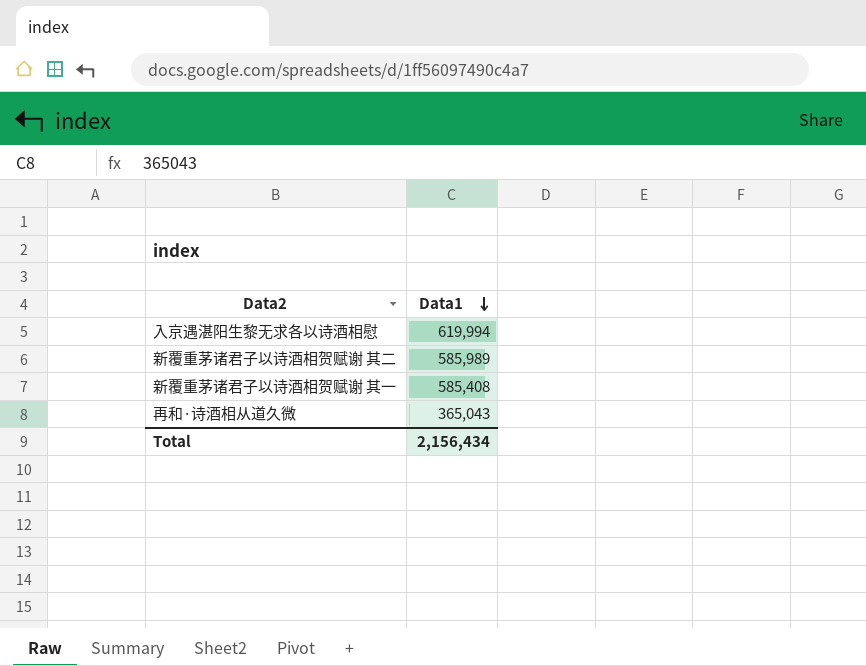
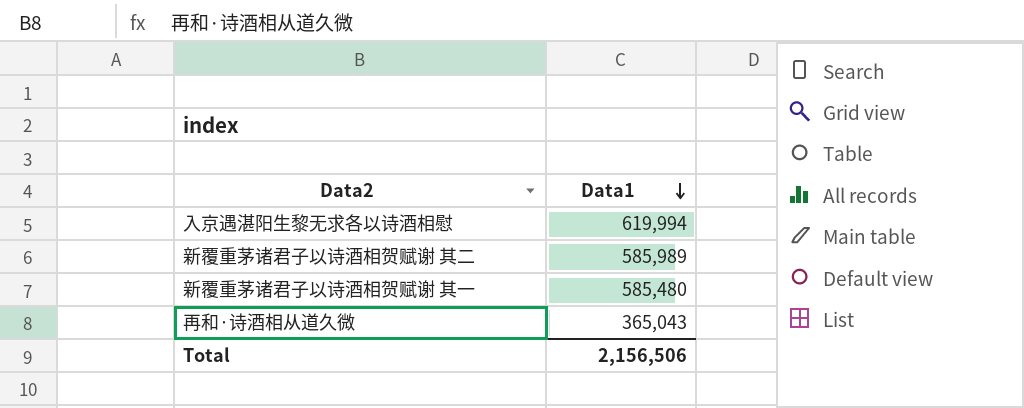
新覆重茅诸君子以诗酒相贺赋谢 其一 | Data1: 585,408 -> 585,480
Total | Data1: 2,156,434 -> 2,156,506

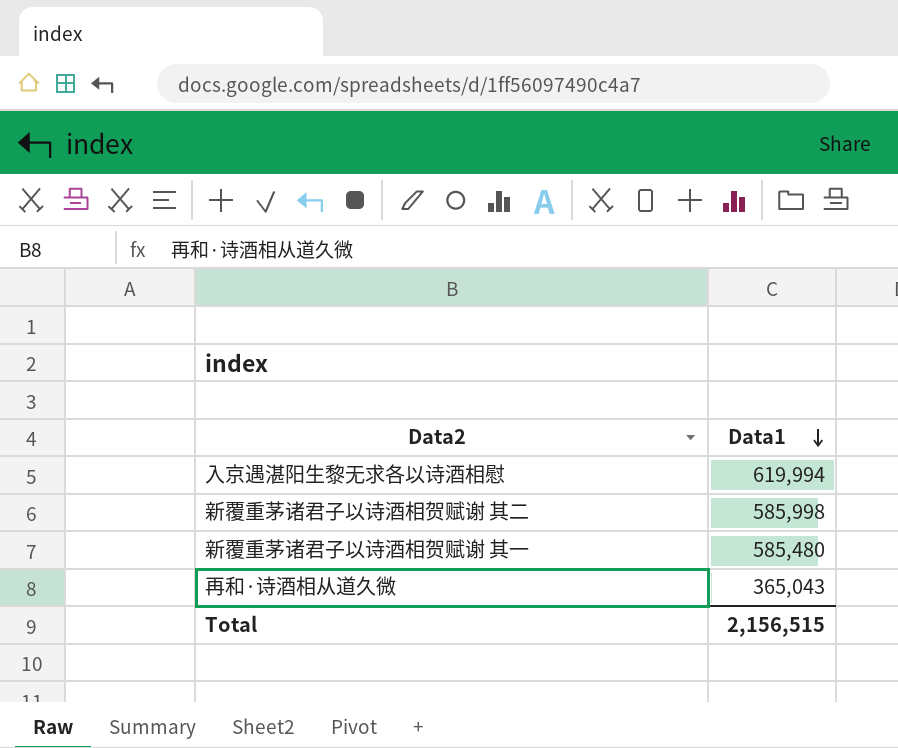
新覆重茅诸君子以诗酒相贺赋谢 其二 | Data1: 585,989 -> 585,998
Total | Data1: 2,156,506 -> 2,156,515

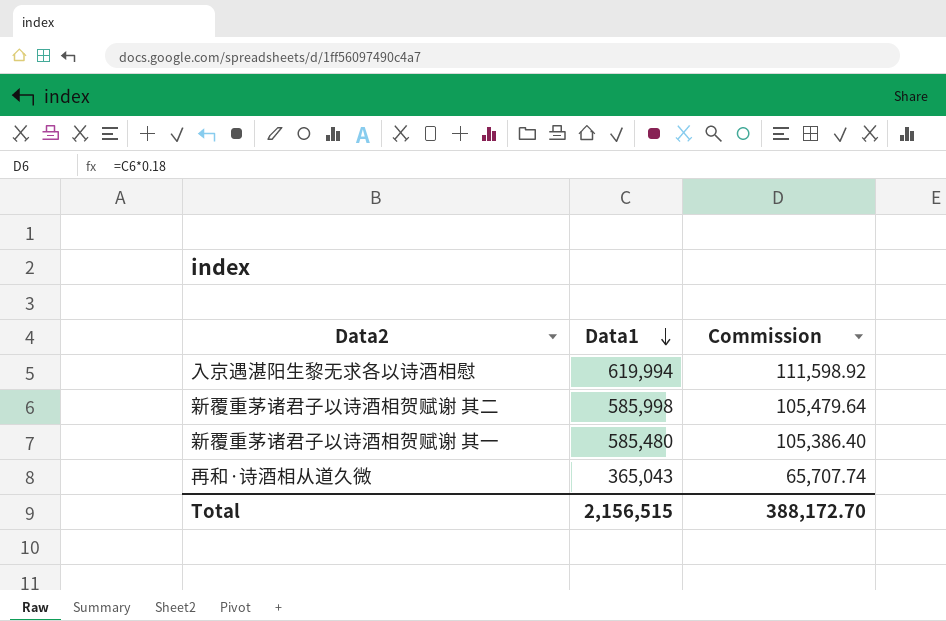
column Commission | formula: none -> [Data1] * 0.18

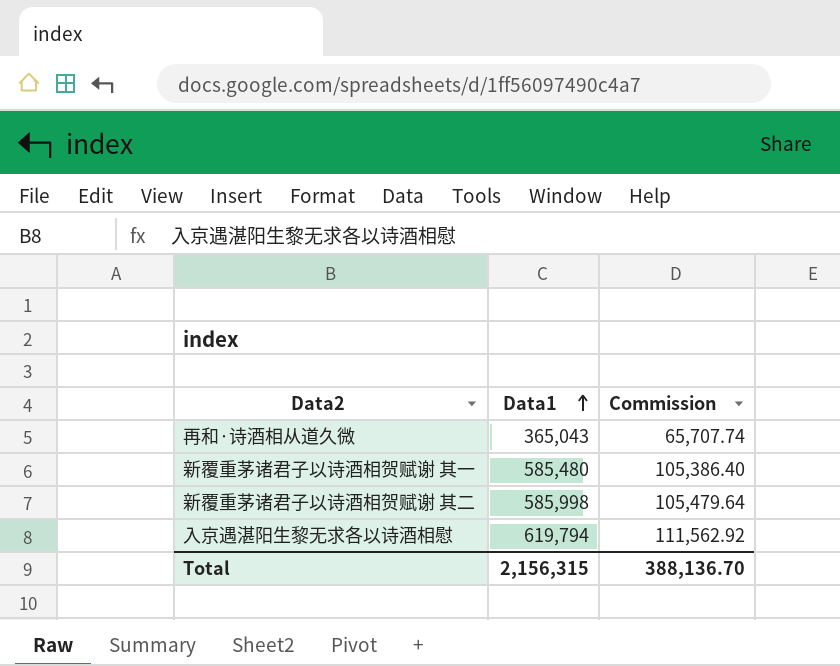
row order: Data1 descending -> Data1 ascending
入京遇湛阳生黎无求各以诗酒相慰 | Data1: 619,994 -> 619,794
入京遇湛阳生黎无求各以诗酒相慰 | Commission: 111,598.92 -> 111,562.92
Total | Data1: 2,156,515 -> 2,156,315
Total | Commission: 388,172.70 -> 388,136.70

